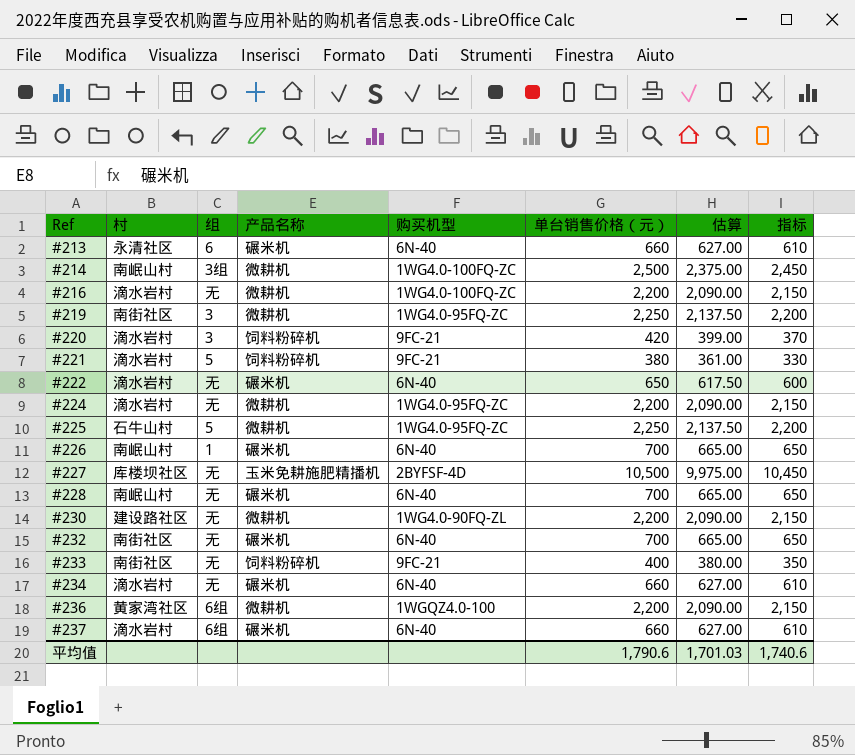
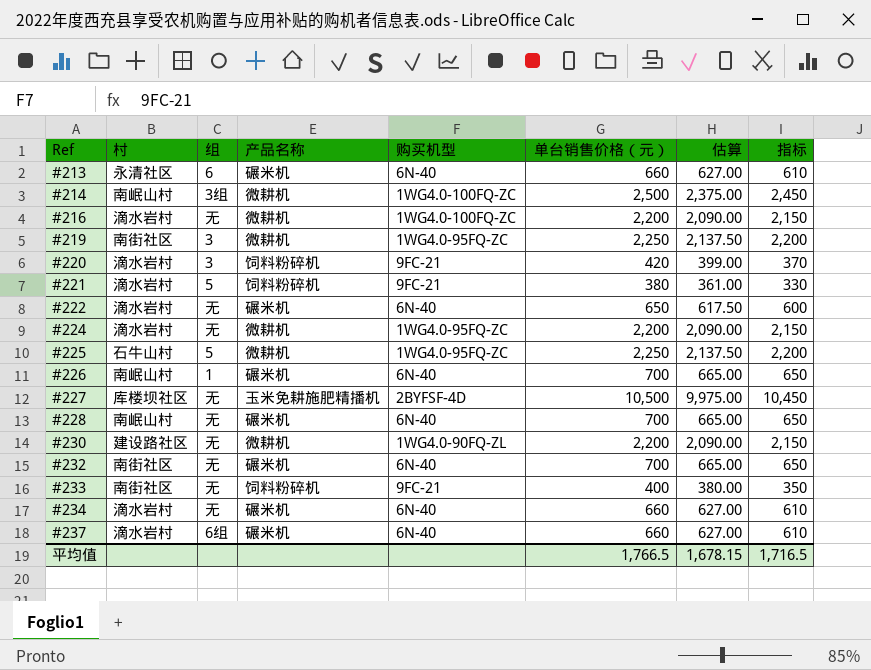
row #236: 黄家湾社区 | 6组 | 微耕机 | 1WGQZ4.0-100 | 2,200 | 2,090.00 | 2,150 -> none
平均值 | 单台销售价格（元）: 1,790.6 -> 1,766.5
平均值 | 估算: 1,701.03 -> 1,678.15
平均值 | 指标: 1,740.6 -> 1,716.5

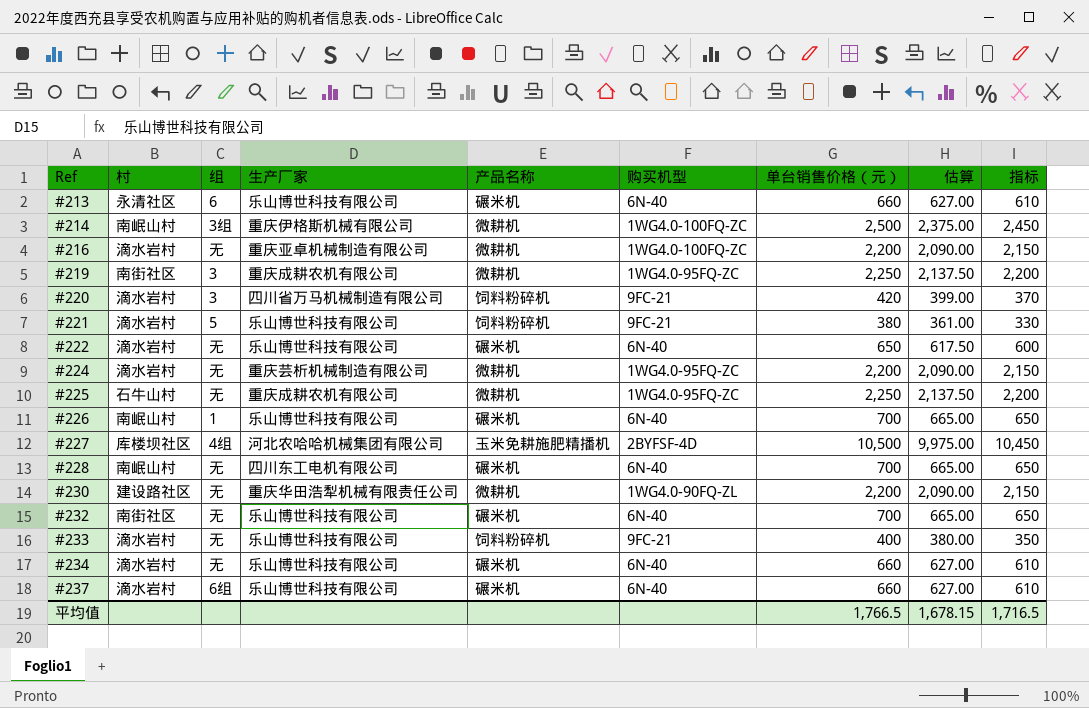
column 生产厂家 | position: none -> 4
#225 | 组: 5 -> 无
#227 | 组: 无 -> 4组
#233 | 村: 南街社区 -> 滴水岩村

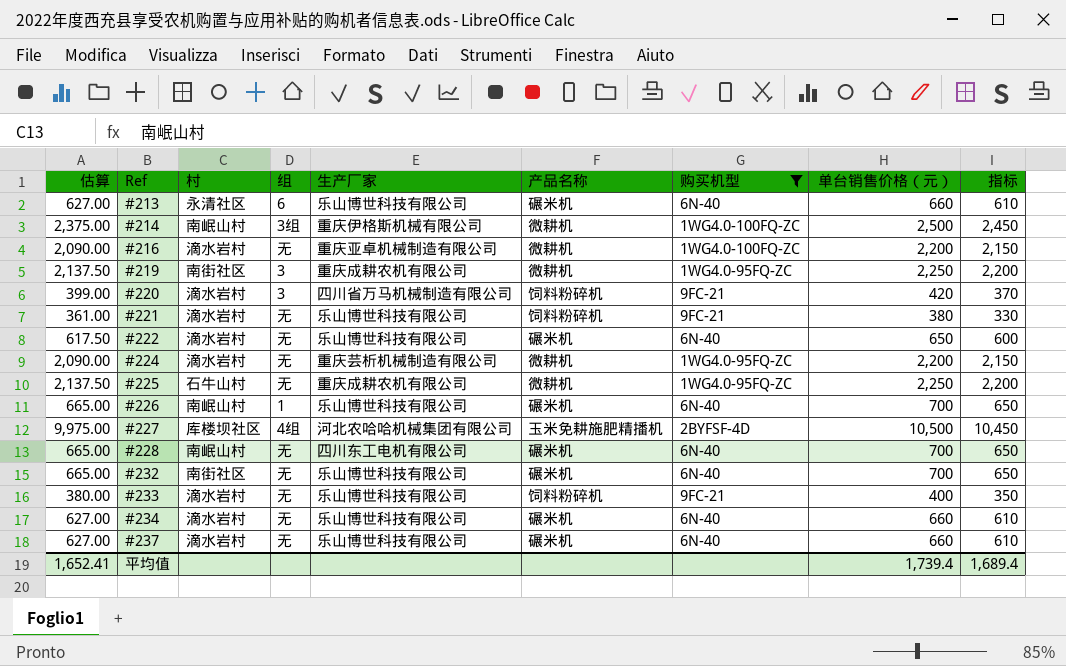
filter: none -> 购买机型 != 1WG4.0-90FQ-ZL
column 估算 | position: 8 -> 1
#221 | 组: 5 -> 无
#237 | 组: 6组 -> 无
平均值 | 估算: 1,678.15 -> 1,652.41
平均值 | 单台销售价格（元）: 1,766.5 -> 1,739.4
平均值 | 指标: 1,716.5 -> 1,689.4

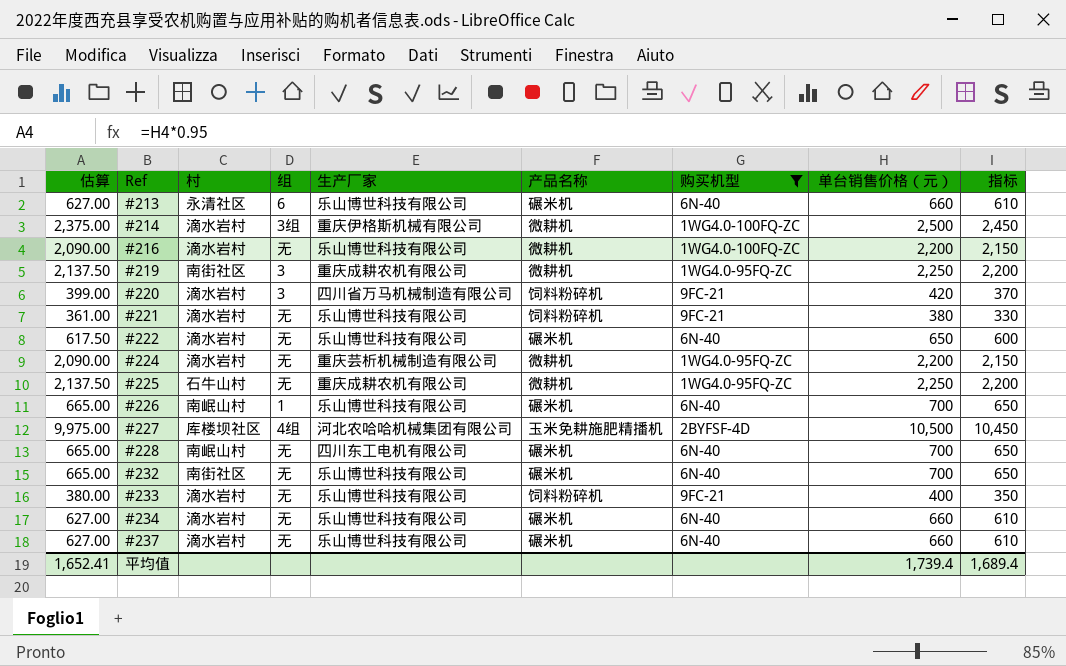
#214 | 村: 南岷山村 -> 滴水岩村
#216 | 生产厂家: 重庆亚卓机械制造有限公司 -> 乐山博世科技有限公司

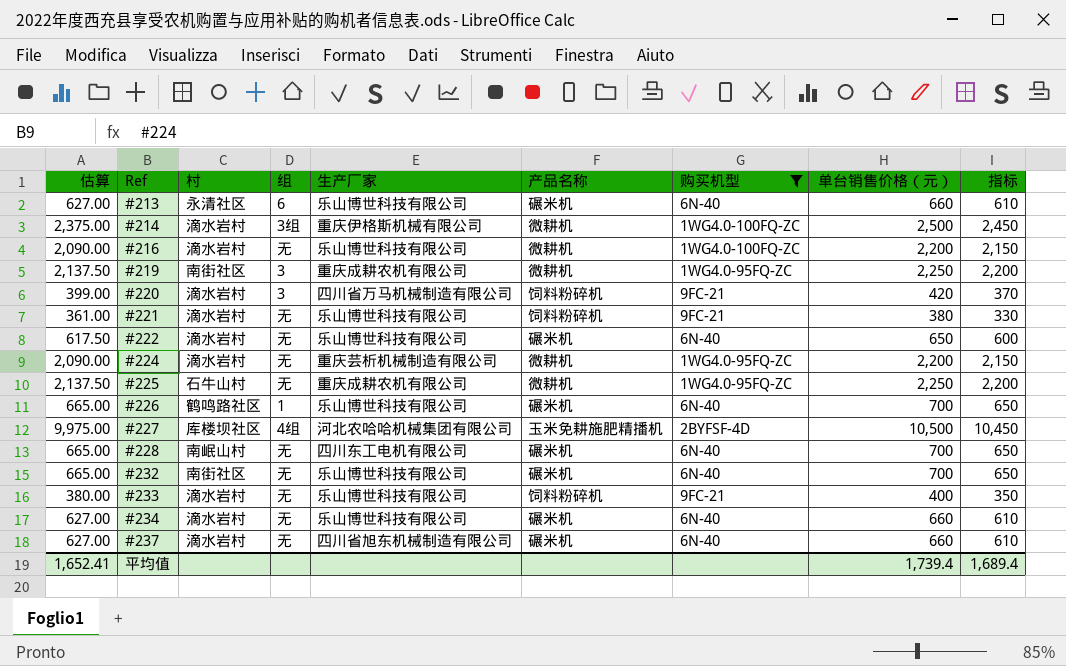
#226 | 村: 南岷山村 -> 鹤鸣路社区
#237 | 生产厂家: 乐山博世科技有限公司 -> 四川省旭东机械制造有限公司

